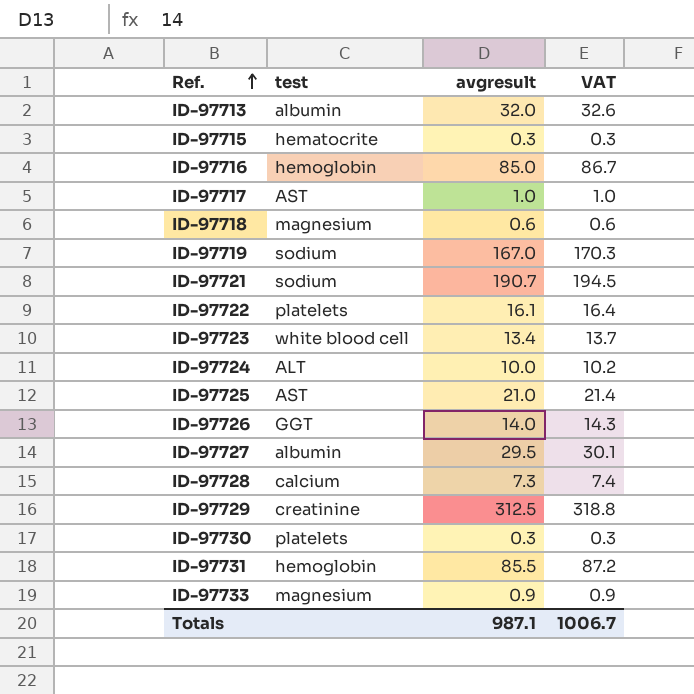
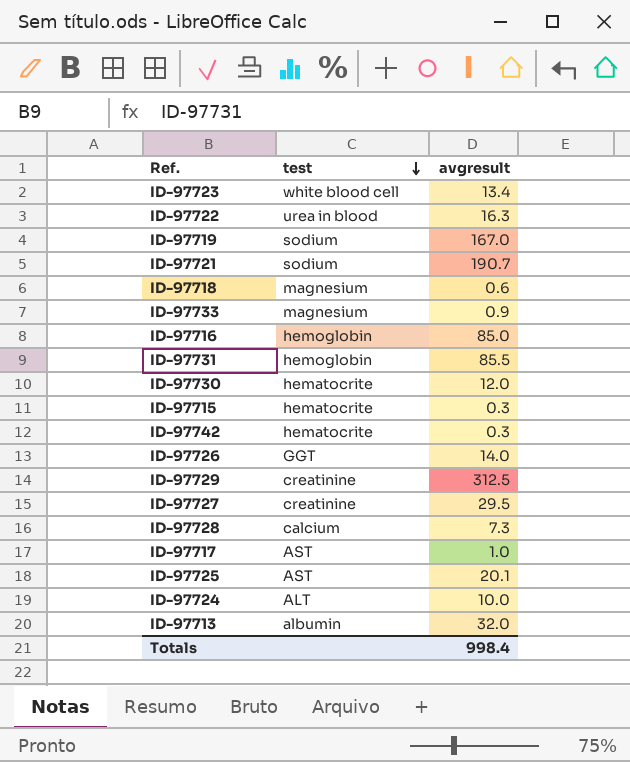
row order: Ref. ascending -> test descending
column VAT | formula: [avgresult] * 1.02 -> none
ID-97722 | test: platelets -> urea in blood
ID-97722 | avgresult: 16.1 -> 16.3
ID-97730 | test: platelets -> hematocrite
ID-97730 | avgresult: 0.3 -> 12.0
row ID-97742: none -> hematocrite | 0.3
ID-97727 | test: albumin -> creatinine
ID-97725 | avgresult: 21.0 -> 20.1
Totals | avgresult: 987.1 -> 998.4

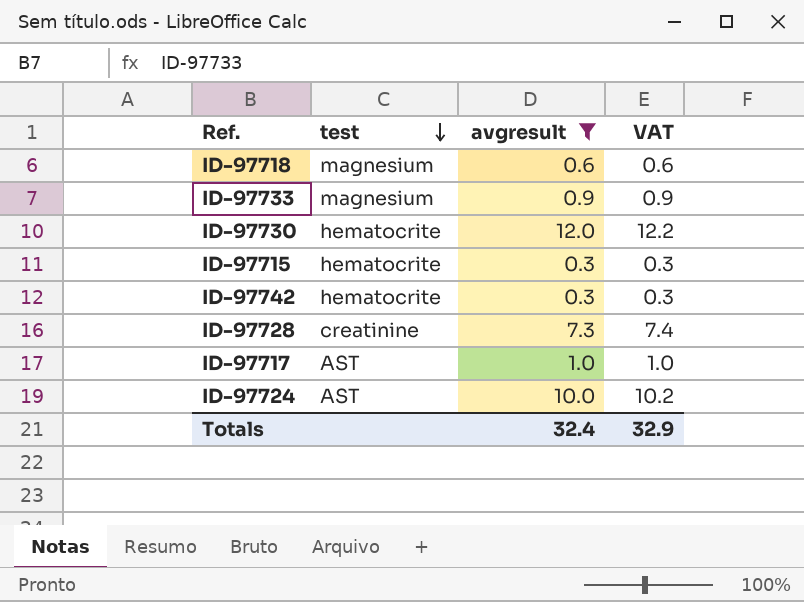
filter: none -> avgresult <= 12.0
column VAT | formula: none -> [avgresult] * 1.02
ID-97728 | test: calcium -> creatinine
ID-97724 | test: ALT -> AST
Totals | avgresult: 998.4 -> 32.4

